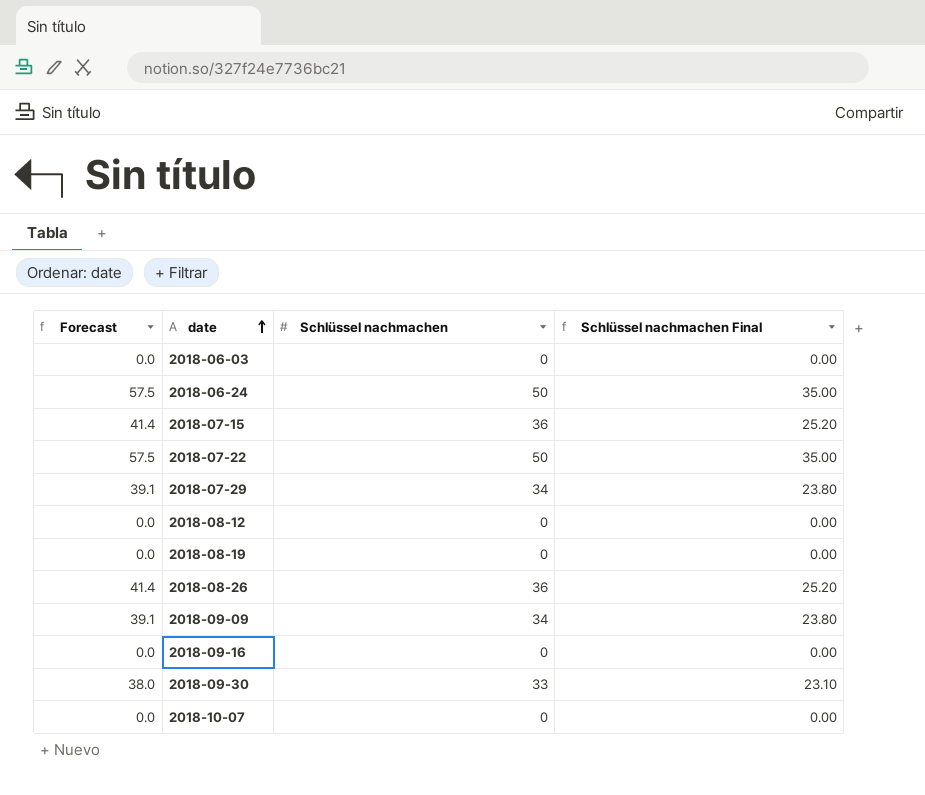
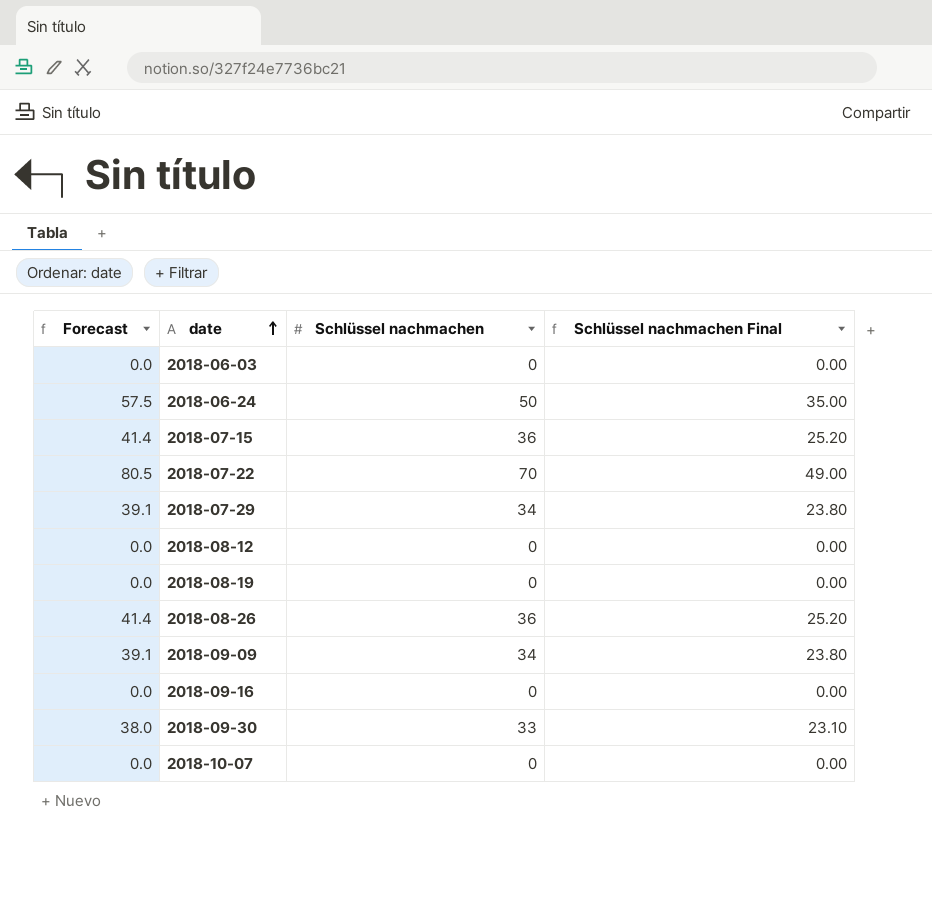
2018-07-22 | Forecast: 57.5 -> 80.5
2018-07-22 | Schlüssel nachmachen: 50 -> 70
2018-07-22 | Schlüssel nachmachen Final: 35.00 -> 49.00

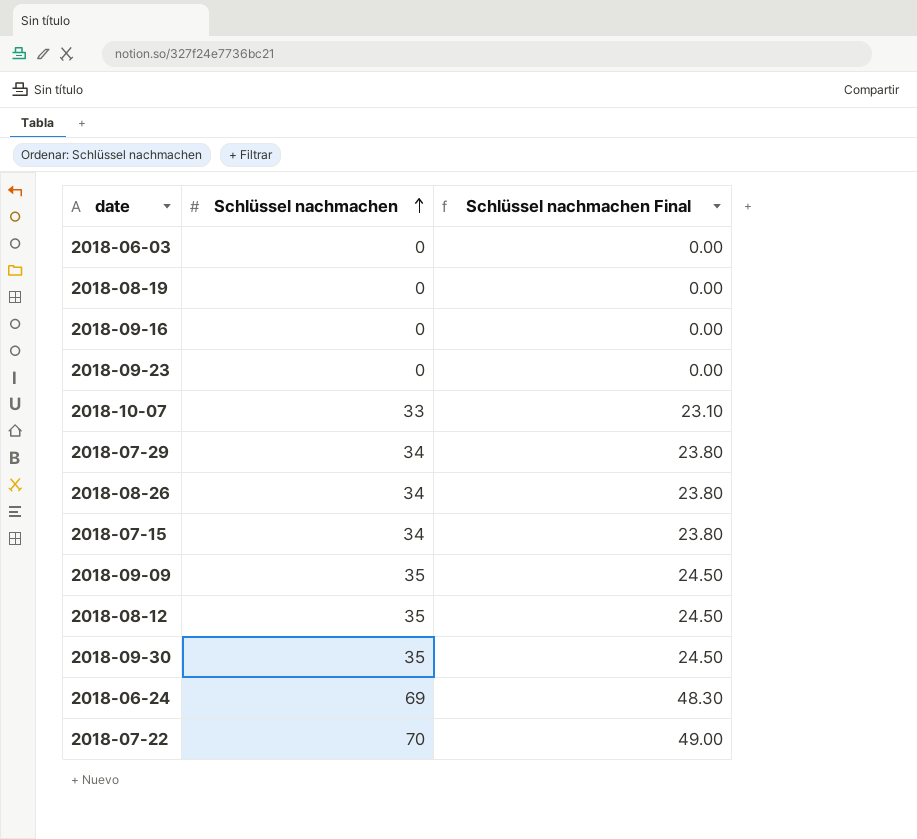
row order: date ascending -> Schlüssel nachmachen ascending
column Forecast | formula: [Schlüssel nachmachen] * 1.15 -> none
row 2018-09-23: none -> 0 | 0.00
2018-10-07 | Schlüssel nachmachen: 0 -> 33
2018-10-07 | Schlüssel nachmachen Final: 0.00 -> 23.10
2018-08-26 | Schlüssel nachmachen: 36 -> 34
2018-08-26 | Schlüssel nachmachen Final: 25.20 -> 23.80
2018-07-15 | Schlüssel nachmachen: 36 -> 34
2018-07-15 | Schlüssel nachmachen Final: 25.20 -> 23.80
2018-09-09 | Schlüssel nachmachen: 34 -> 35
2018-09-09 | Schlüssel nachmachen Final: 23.80 -> 24.50
2018-08-12 | Schlüssel nachmachen: 0 -> 35
2018-08-12 | Schlüssel nachmachen Final: 0.00 -> 24.50
2018-09-30 | Schlüssel nachmachen: 33 -> 35
2018-09-30 | Schlüssel nachmachen Final: 23.10 -> 24.50
2018-06-24 | Schlüssel nachmachen: 50 -> 69
2018-06-24 | Schlüssel nachmachen Final: 35.00 -> 48.30

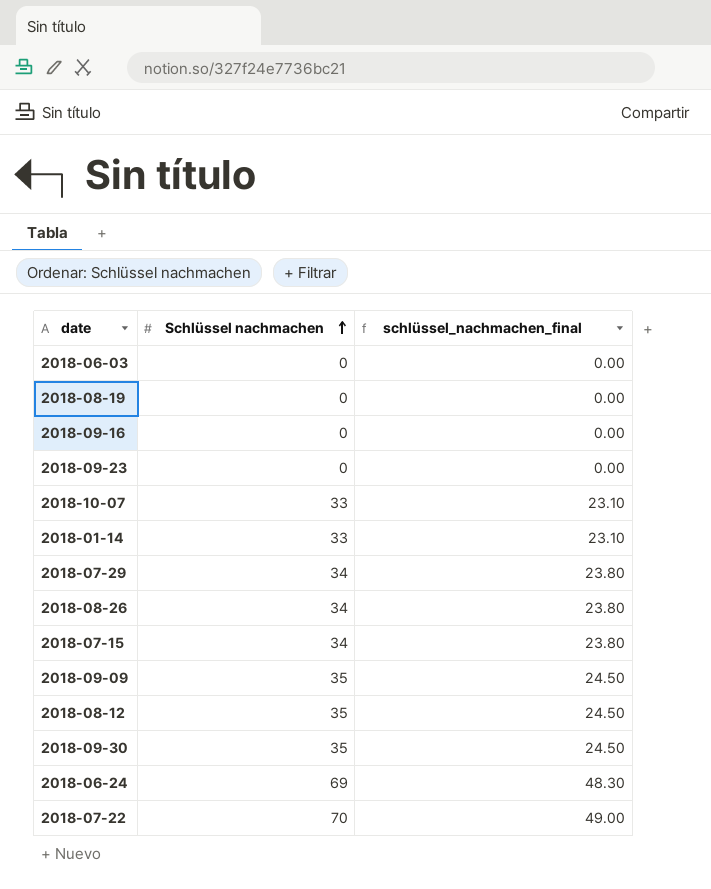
column name: Schlüssel nachmachen Final -> schlüssel_nachmachen_final
row 2018-01-14: none -> 33 | 23.10

